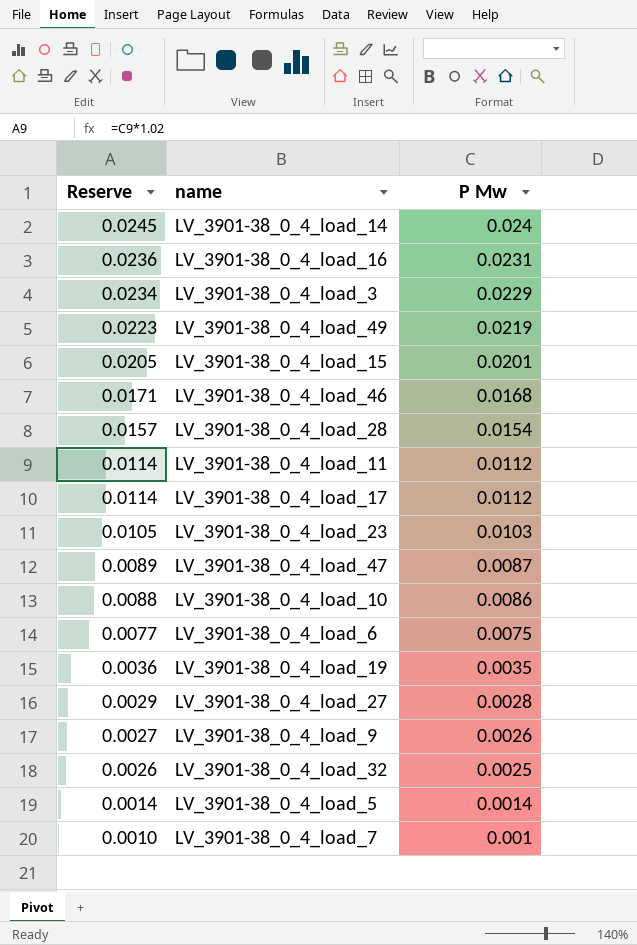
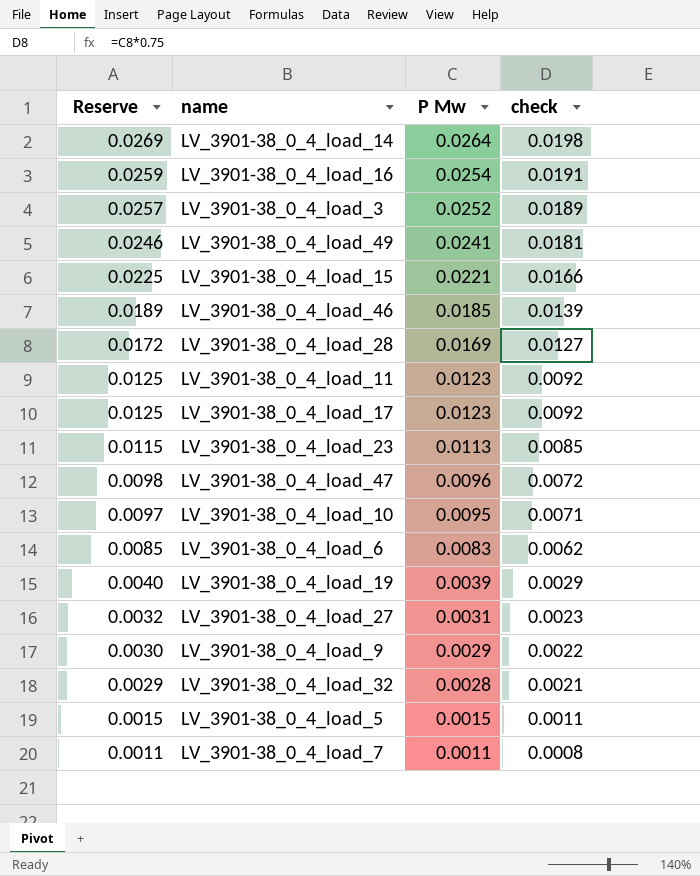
column check | formula: none -> [P Mw] * 0.75
LV_3901-38_0_4_load_14 | Reserve: 0.0245 -> 0.0269
LV_3901-38_0_4_load_14 | P Mw: 0.024 -> 0.0264
LV_3901-38_0_4_load_16 | Reserve: 0.0236 -> 0.0259
LV_3901-38_0_4_load_16 | P Mw: 0.0231 -> 0.0254
LV_3901-38_0_4_load_3 | Reserve: 0.0234 -> 0.0257
LV_3901-38_0_4_load_3 | P Mw: 0.0229 -> 0.0252
LV_3901-38_0_4_load_49 | Reserve: 0.0223 -> 0.0246
LV_3901-38_0_4_load_49 | P Mw: 0.0219 -> 0.0241
LV_3901-38_0_4_load_15 | Reserve: 0.0205 -> 0.0225
LV_3901-38_0_4_load_15 | P Mw: 0.0201 -> 0.0221
LV_3901-38_0_4_load_46 | Reserve: 0.0171 -> 0.0189
LV_3901-38_0_4_load_46 | P Mw: 0.0168 -> 0.0185
LV_3901-38_0_4_load_28 | Reserve: 0.0157 -> 0.0172
LV_3901-38_0_4_load_28 | P Mw: 0.0154 -> 0.0169
LV_3901-38_0_4_load_11 | Reserve: 0.0114 -> 0.0125
LV_3901-38_0_4_load_11 | P Mw: 0.0112 -> 0.0123
LV_3901-38_0_4_load_17 | Reserve: 0.0114 -> 0.0125
LV_3901-38_0_4_load_17 | P Mw: 0.0112 -> 0.0123
LV_3901-38_0_4_load_23 | Reserve: 0.0105 -> 0.0115
LV_3901-38_0_4_load_23 | P Mw: 0.0103 -> 0.0113
LV_3901-38_0_4_load_47 | Reserve: 0.0089 -> 0.0098
LV_3901-38_0_4_load_47 | P Mw: 0.0087 -> 0.0096
LV_3901-38_0_4_load_10 | Reserve: 0.0088 -> 0.0097
LV_3901-38_0_4_load_10 | P Mw: 0.0086 -> 0.0095
LV_3901-38_0_4_load_6 | Reserve: 0.0077 -> 0.0085
LV_3901-38_0_4_load_6 | P Mw: 0.0075 -> 0.0083
LV_3901-38_0_4_load_19 | Reserve: 0.0036 -> 0.0040
LV_3901-38_0_4_load_19 | P Mw: 0.0035 -> 0.0039
LV_3901-38_0_4_load_27 | Reserve: 0.0029 -> 0.0032
LV_3901-38_0_4_load_27 | P Mw: 0.0028 -> 0.0031
LV_3901-38_0_4_load_9 | Reserve: 0.0027 -> 0.0030
LV_3901-38_0_4_load_9 | P Mw: 0.0026 -> 0.0029
LV_3901-38_0_4_load_32 | Reserve: 0.0026 -> 0.0029
LV_3901-38_0_4_load_32 | P Mw: 0.0025 -> 0.0028
LV_3901-38_0_4_load_5 | Reserve: 0.0014 -> 0.0015
LV_3901-38_0_4_load_5 | P Mw: 0.0014 -> 0.0015
LV_3901-38_0_4_load_7 | Reserve: 0.0010 -> 0.0011
LV_3901-38_0_4_load_7 | P Mw: 0.001 -> 0.0011

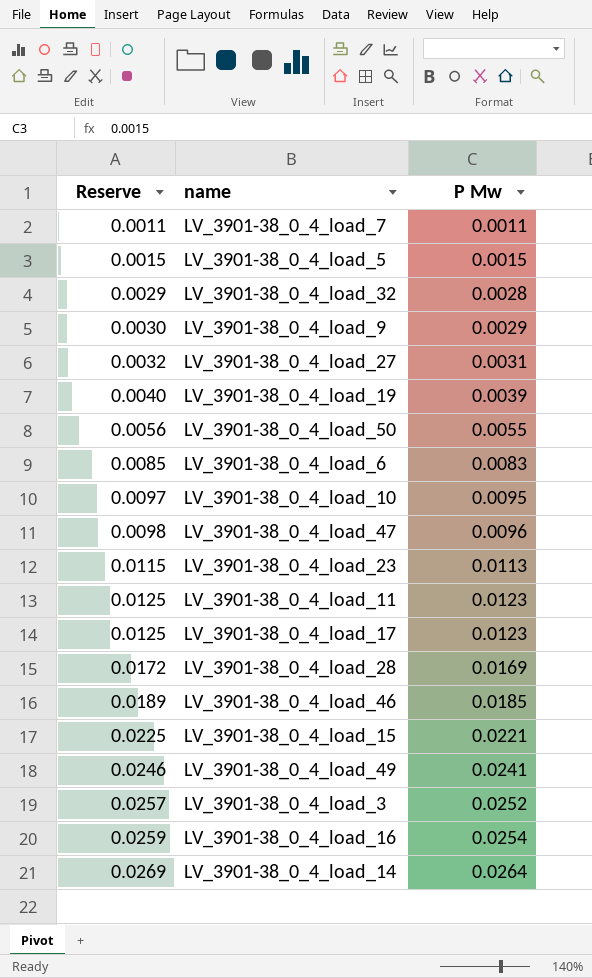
row order: Reserve descending -> Reserve ascending
column check | formula: [P Mw] * 0.75 -> none
row LV_3901-38_0_4_load_50: none -> 0.0056 | 0.0055

